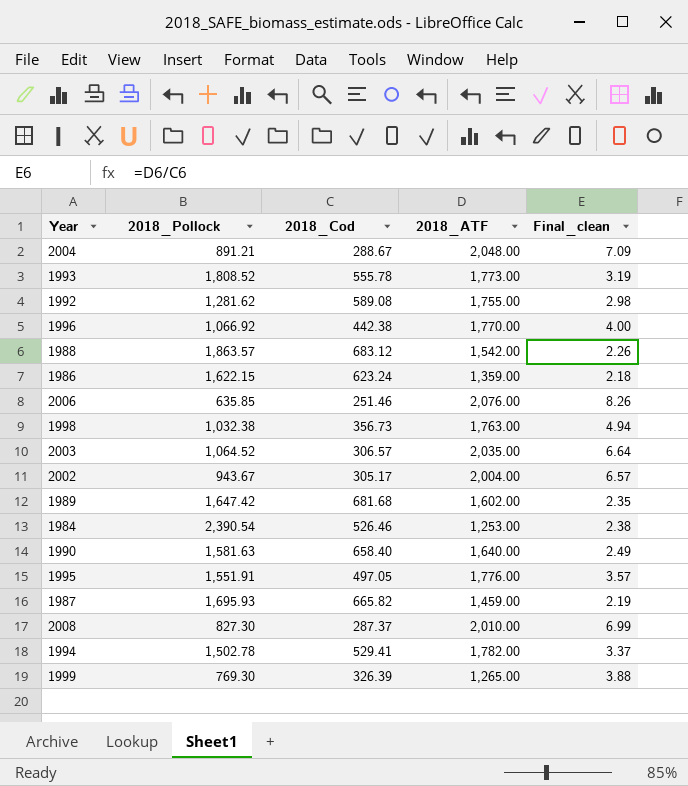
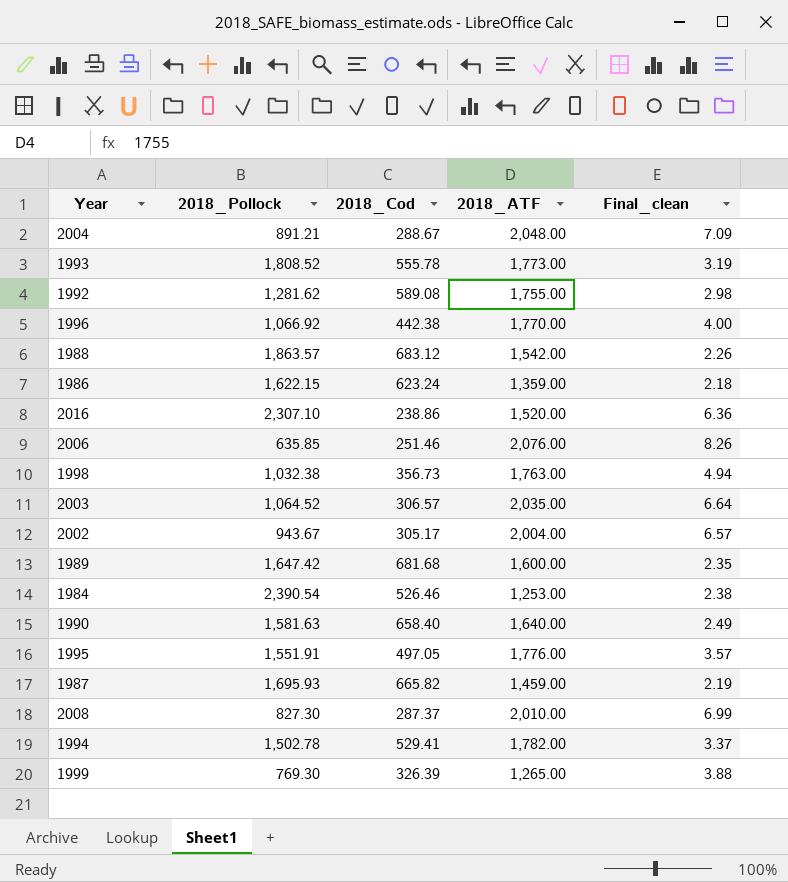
row 2016: none -> 2,307.10 | 238.86 | 1,520.00 | 6.36
1989 | 2018_ATF: 1,602.00 -> 1,600.00

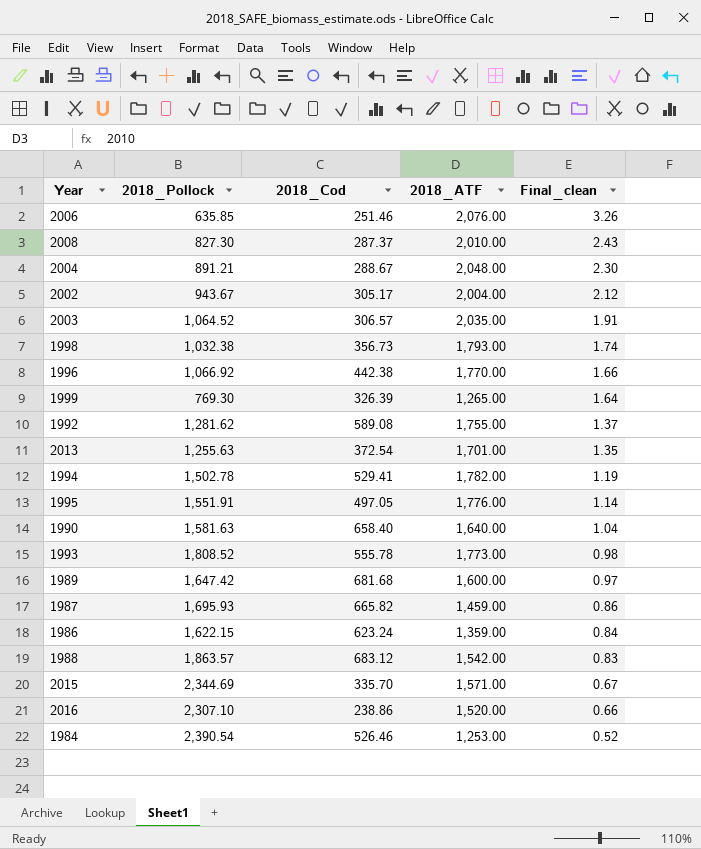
row order: none -> Final_clean descending
column Final_clean | formula: [2018_ATF] / [2018_Cod] -> [2018_ATF] / [2018_Pollock]
1998 | 2018_ATF: 1,763.00 -> 1,793.00
row 2013: none -> 1,255.63 | 372.54 | 1,701.00 | 1.35
row 2015: none -> 2,344.69 | 335.70 | 1,571.00 | 0.67

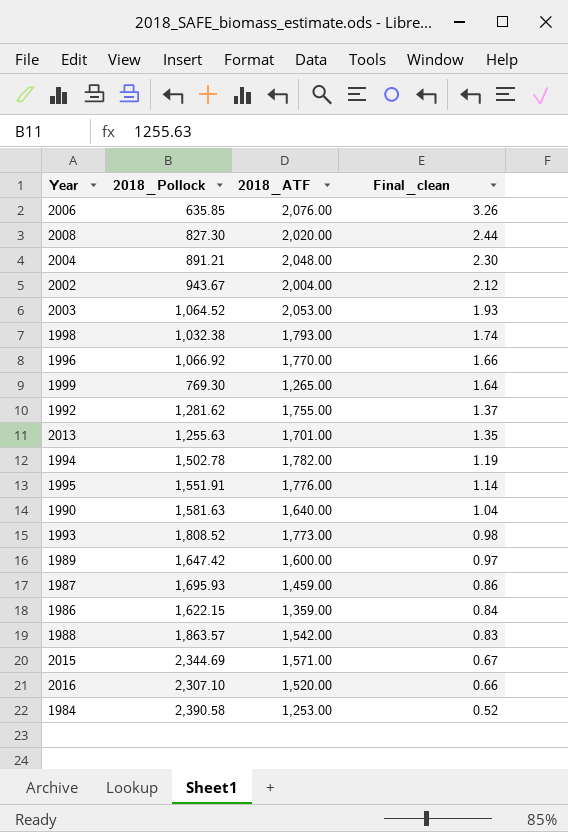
column 2018_Cod | position: 3 -> none
2008 | 2018_ATF: 2,010.00 -> 2,020.00
2008 | Final_clean: 2.43 -> 2.44
2003 | 2018_ATF: 2,035.00 -> 2,053.00
2003 | Final_clean: 1.91 -> 1.93
1984 | 2018_Pollock: 2,390.54 -> 2,390.58

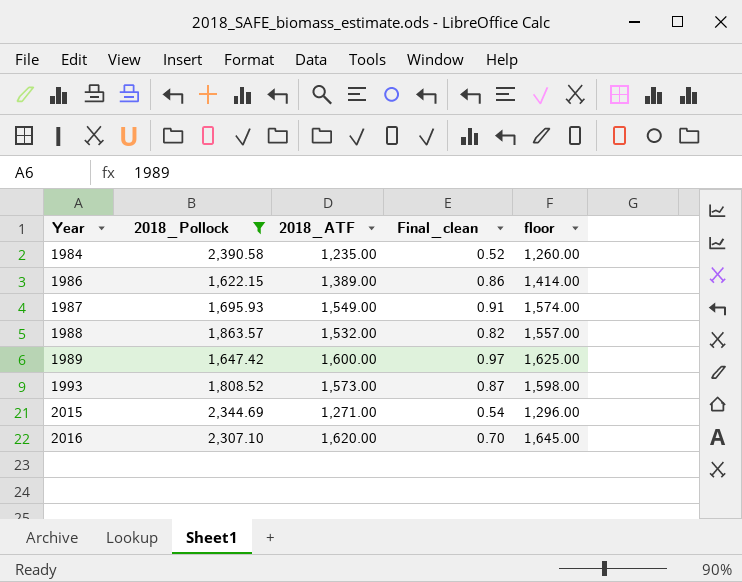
filter: none -> 2018_Pollock >= 1,622.15
row order: Final_clean descending -> Year ascending
column floor | formula: none -> [2018_ATF] + 25
1984 | 2018_ATF: 1,253.00 -> 1,235.00
1986 | 2018_ATF: 1,359.00 -> 1,389.00
1986 | Final_clean: 0.84 -> 0.86
1987 | 2018_ATF: 1,459.00 -> 1,549.00
1987 | Final_clean: 0.86 -> 0.91
1988 | 2018_ATF: 1,542.00 -> 1,532.00
1988 | Final_clean: 0.83 -> 0.82
1993 | 2018_ATF: 1,773.00 -> 1,573.00
1993 | Final_clean: 0.98 -> 0.87
2015 | 2018_ATF: 1,571.00 -> 1,271.00
2015 | Final_clean: 0.67 -> 0.54
2016 | 2018_ATF: 1,520.00 -> 1,620.00
2016 | Final_clean: 0.66 -> 0.70

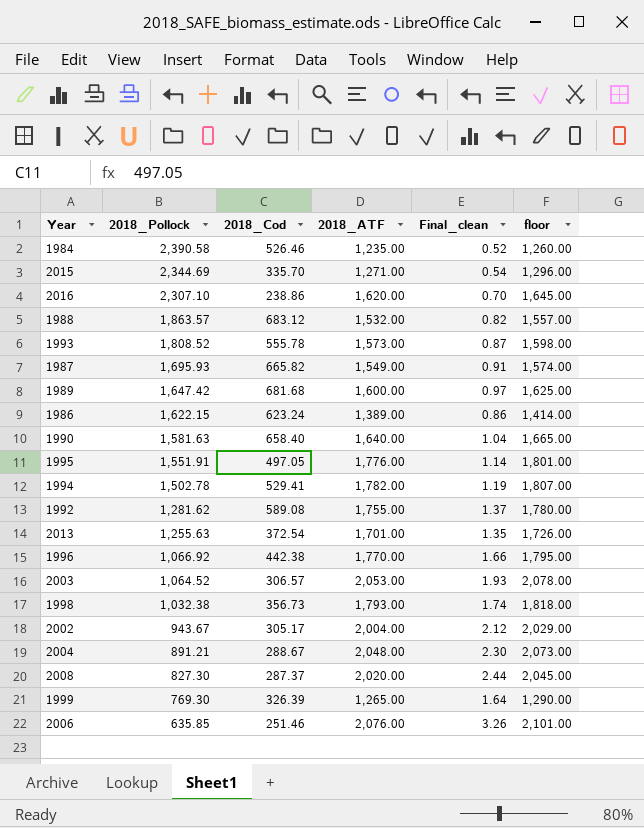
filter: 2018_Pollock >= 1,622.15 -> none
row order: Year ascending -> 2018_Pollock descending
column 2018_Cod | position: none -> 3

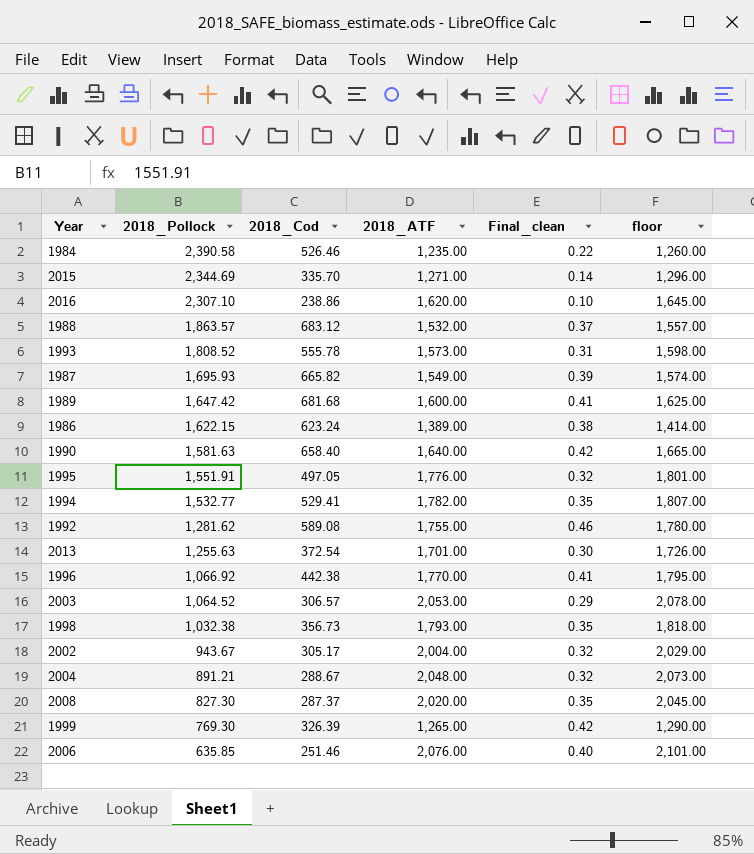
column Final_clean | formula: [2018_ATF] / [2018_Pollock] -> [2018_Cod] / [2018_Pollock]
1994 | 2018_Pollock: 1,502.78 -> 1,532.77

